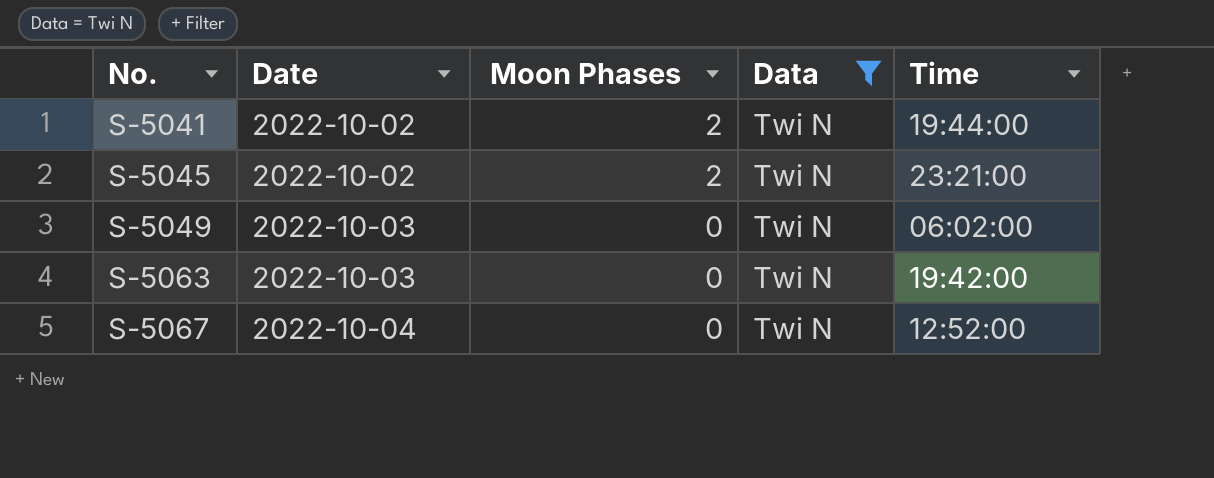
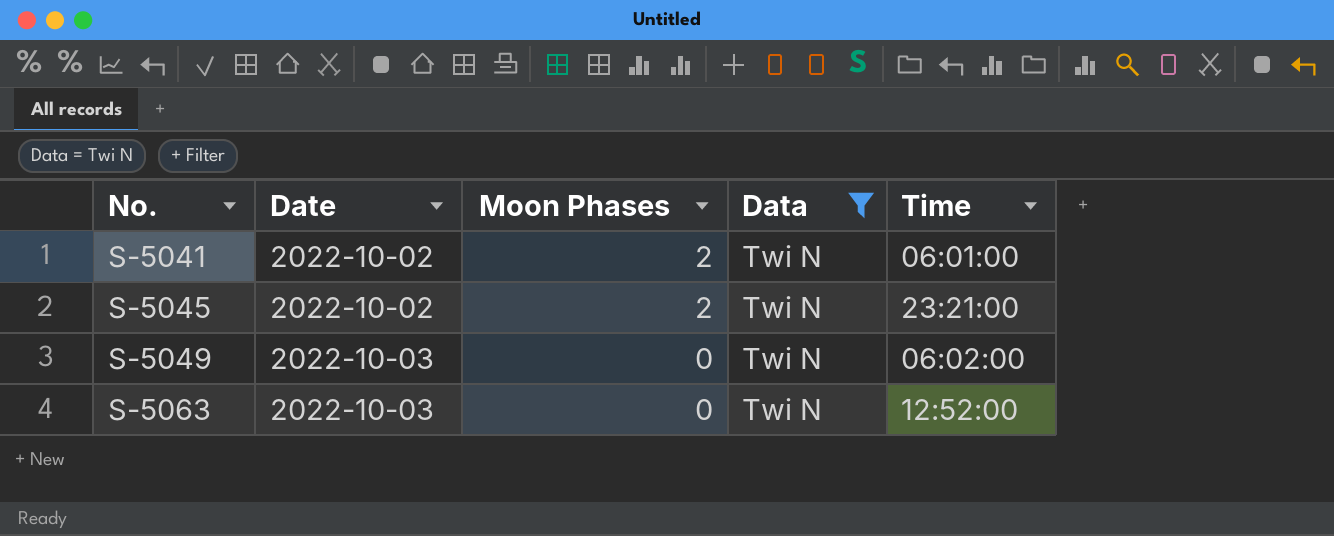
row S-5067: 2022-10-04 | 0 | Twi N | 12:52:00 -> none
S-5041 | Time: 19:44:00 -> 06:01:00
S-5063 | Time: 19:42:00 -> 12:52:00

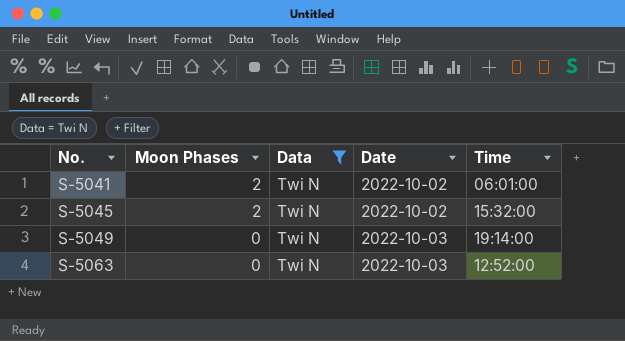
column Date | position: 2 -> 4
S-5045 | Time: 23:21:00 -> 15:32:00
S-5049 | Time: 06:02:00 -> 19:14:00

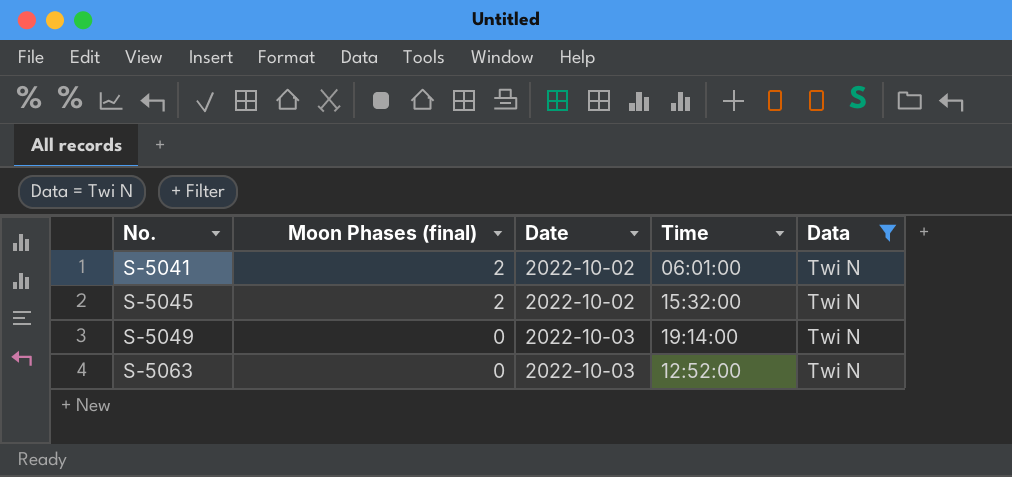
column name: Moon Phases -> Moon Phases (final)
column Data | position: 3 -> 5

